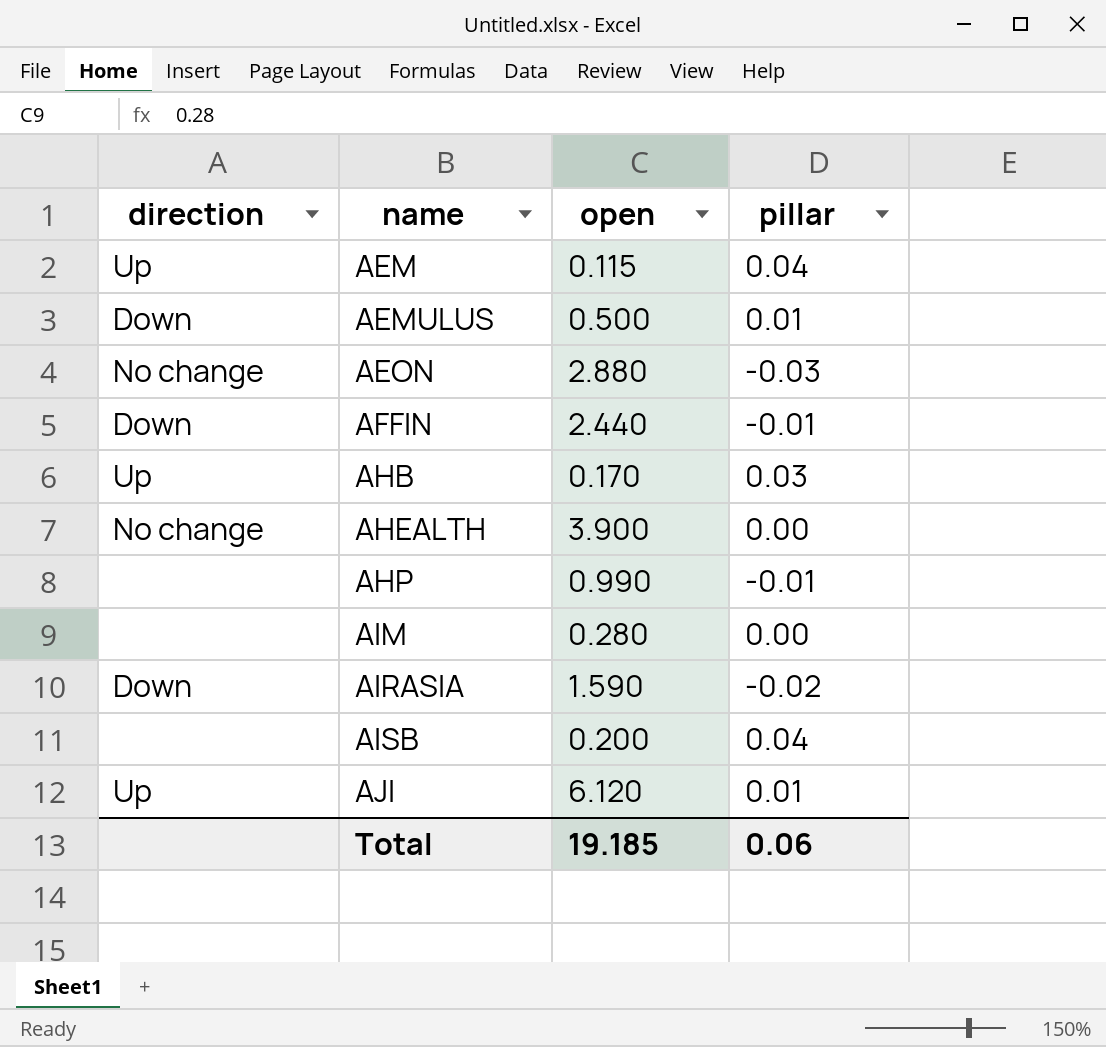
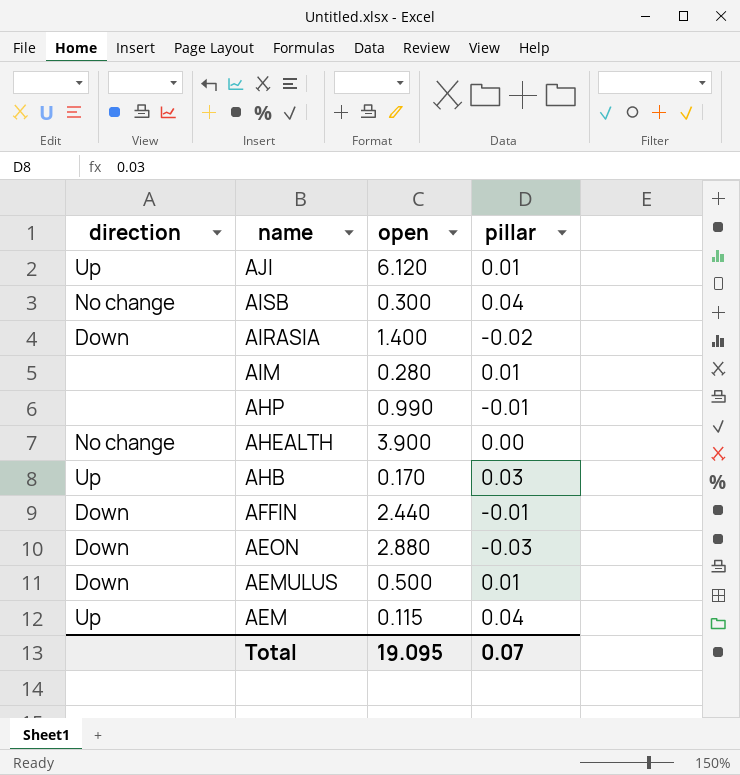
row order: name ascending -> name descending
AISB | direction: none -> No change
AISB | open: 0.200 -> 0.300
AIRASIA | open: 1.590 -> 1.400
AIM | pillar: 0.00 -> 0.01
AEON | direction: No change -> Down
Total | open: 19.185 -> 19.095
Total | pillar: 0.06 -> 0.07

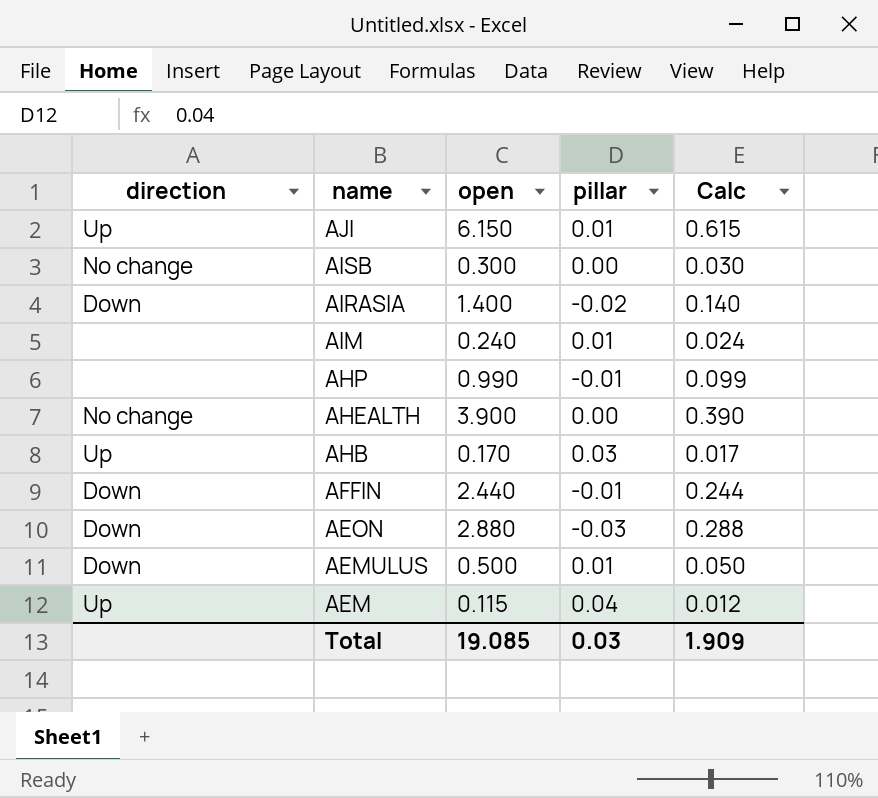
column Calc | formula: none -> [open] * 0.1
AJI | open: 6.120 -> 6.150
AISB | pillar: 0.04 -> 0.00
AIM | open: 0.280 -> 0.240
Total | open: 19.095 -> 19.085
Total | pillar: 0.07 -> 0.03

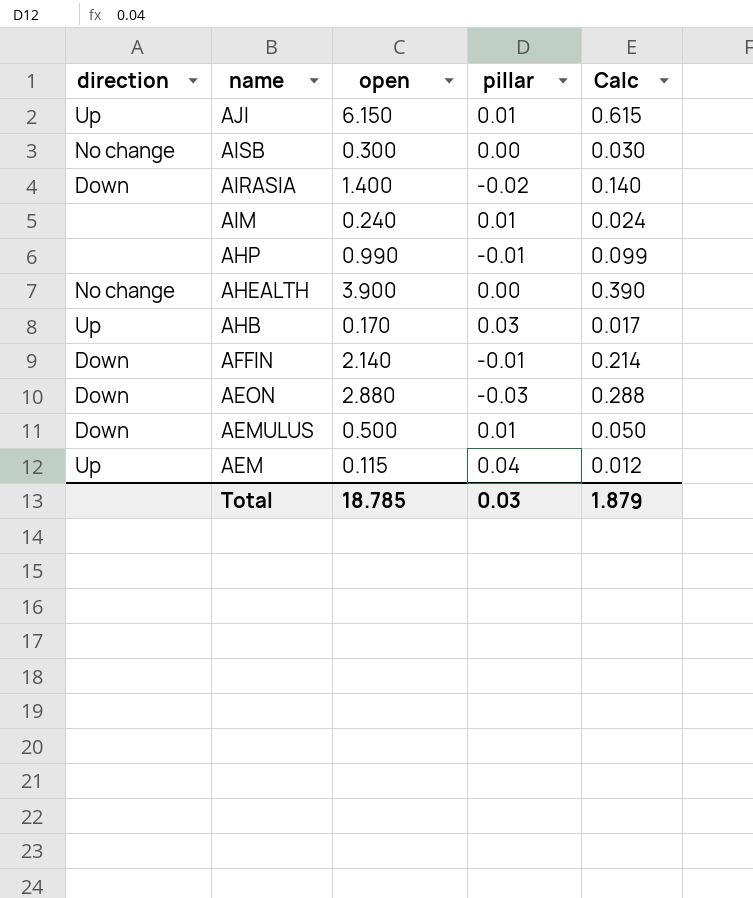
AFFIN | open: 2.440 -> 2.140
AFFIN | Calc: 0.244 -> 0.214
Total | open: 19.085 -> 18.785
Total | Calc: 1.909 -> 1.879

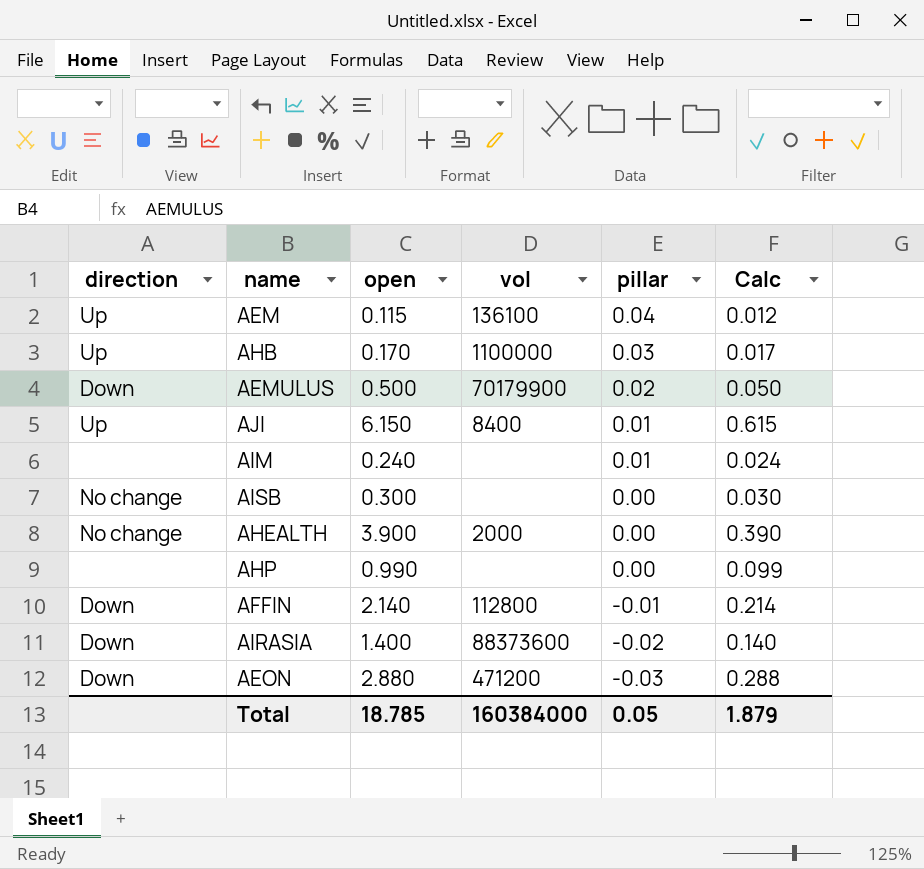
row order: name descending -> pillar descending
column vol | position: none -> 4
AEMULUS | pillar: 0.01 -> 0.02
AHP | pillar: -0.01 -> 0.00
Total | pillar: 0.03 -> 0.05

